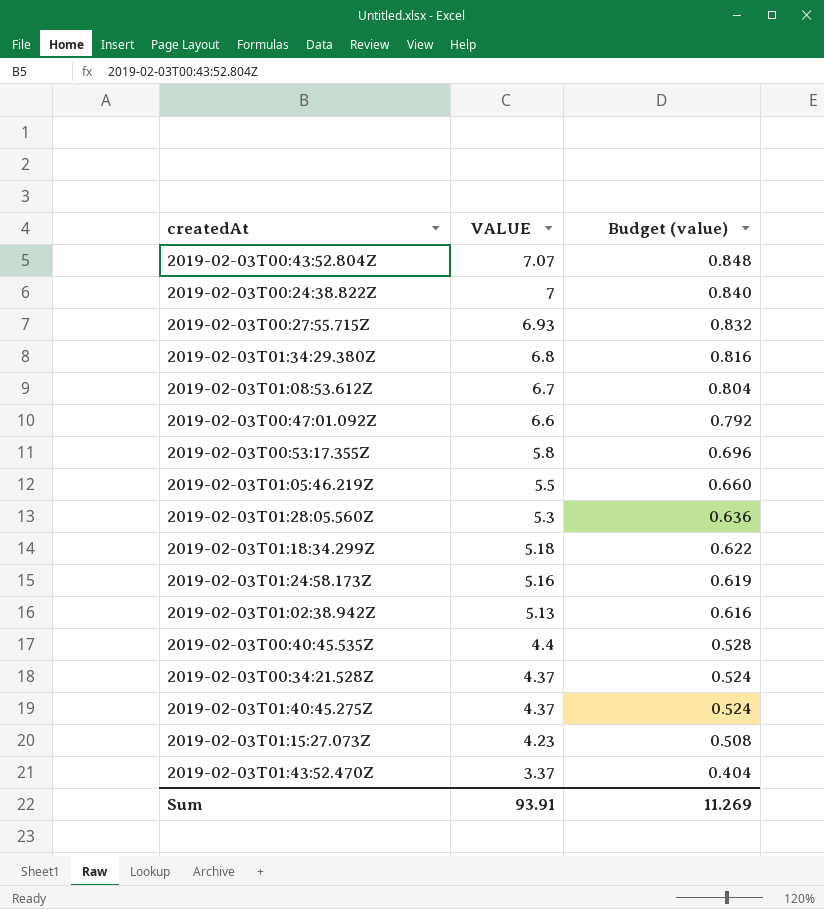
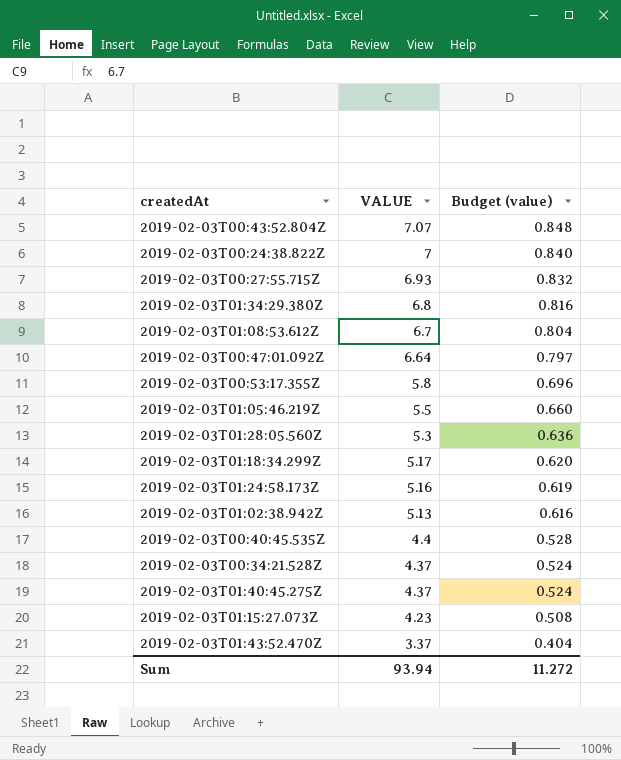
2019-02-03T00:47:01.092Z | VALUE: 6.6 -> 6.64
2019-02-03T00:47:01.092Z | Budget (value): 0.792 -> 0.797
2019-02-03T01:18:34.299Z | VALUE: 5.18 -> 5.17
2019-02-03T01:18:34.299Z | Budget (value): 0.622 -> 0.620
Sum | VALUE: 93.91 -> 93.94
Sum | Budget (value): 11.269 -> 11.272

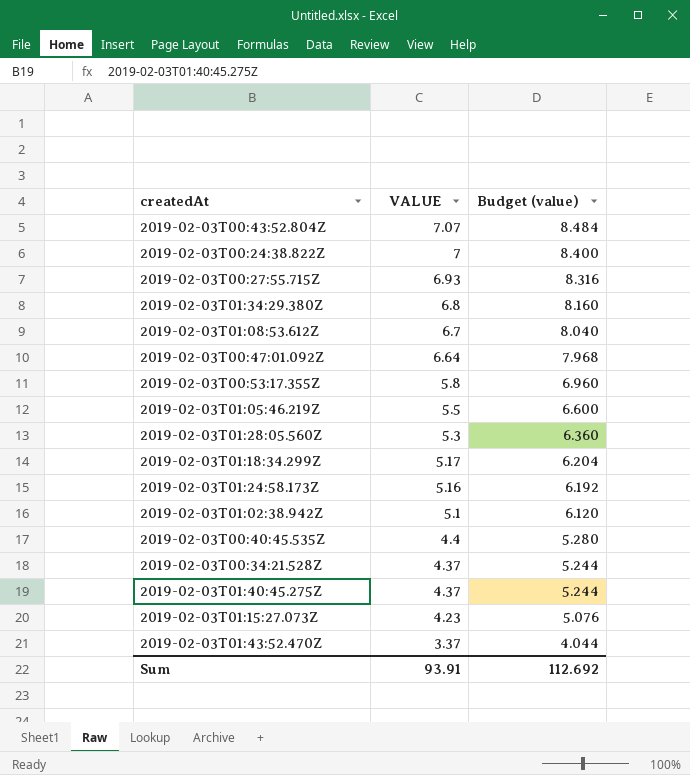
column Budget (value) | formula: [VALUE] * 0.12 -> [VALUE] * 1.2
2019-02-03T01:02:38.942Z | VALUE: 5.13 -> 5.1
Sum | VALUE: 93.94 -> 93.91
Sum | Budget (value): 11.272 -> 112.692

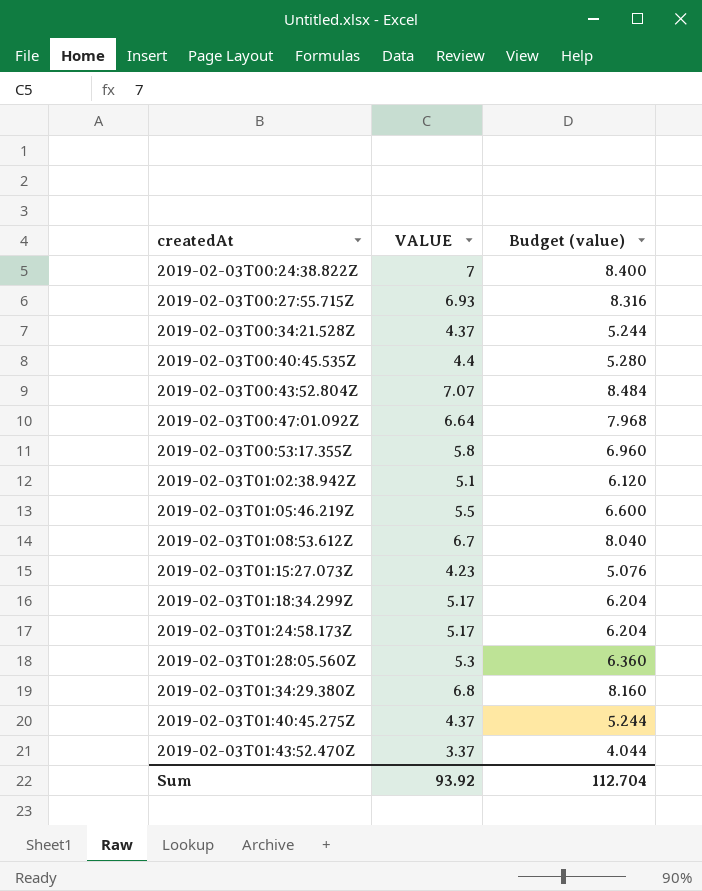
row order: VALUE descending -> createdAt ascending
2019-02-03T01:24:58.173Z | VALUE: 5.16 -> 5.17
2019-02-03T01:24:58.173Z | Budget (value): 6.192 -> 6.204
Sum | VALUE: 93.91 -> 93.92
Sum | Budget (value): 112.692 -> 112.704

